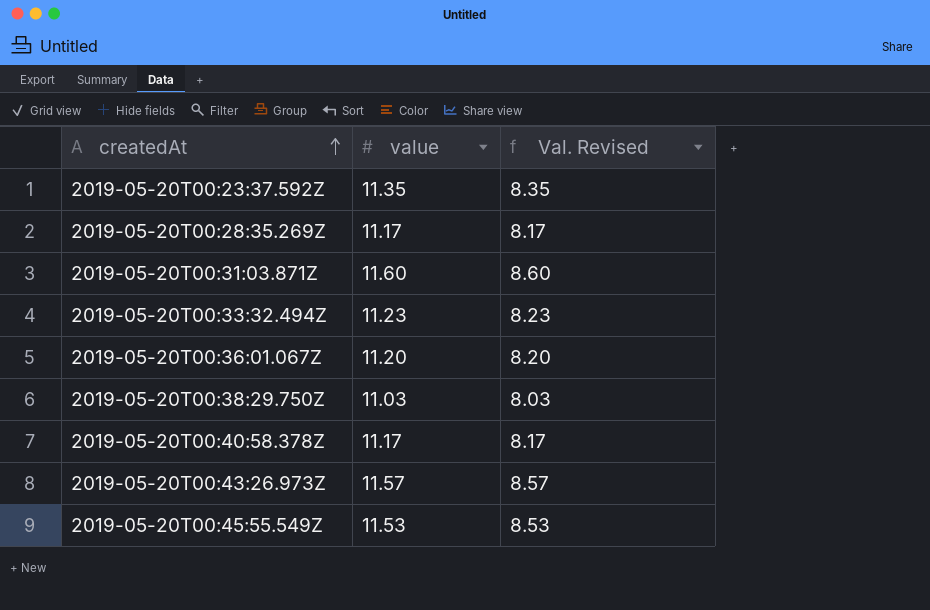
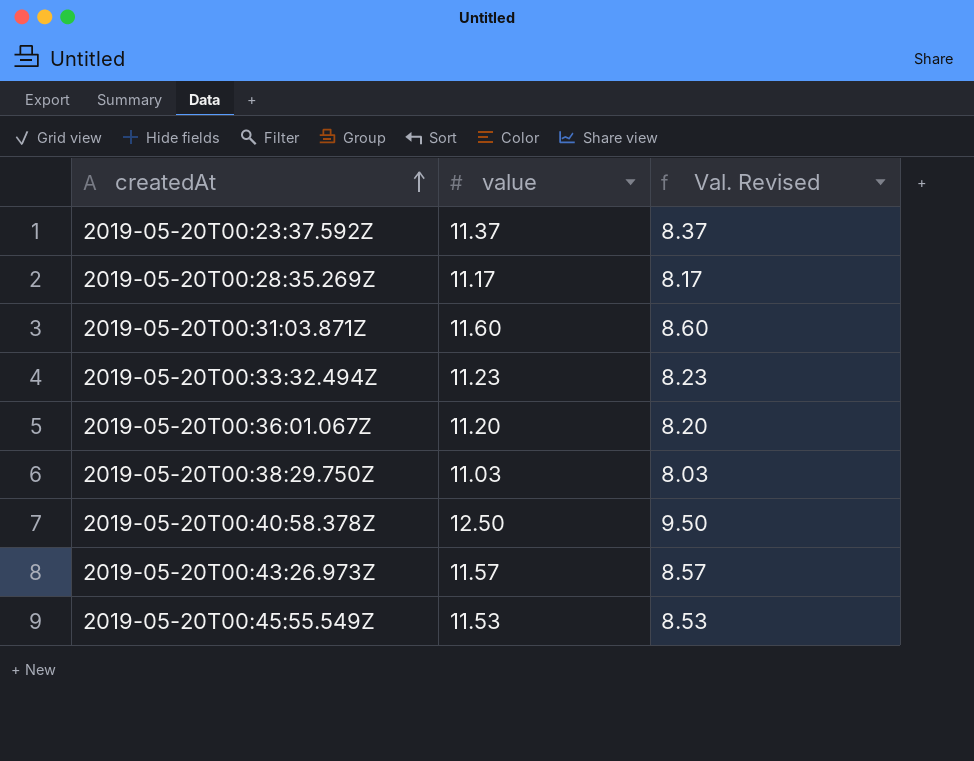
2019-05-20T00:23:37.592Z | value: 11.35 -> 11.37
2019-05-20T00:23:37.592Z | Val. Revised: 8.35 -> 8.37
2019-05-20T00:40:58.378Z | value: 11.17 -> 12.50
2019-05-20T00:40:58.378Z | Val. Revised: 8.17 -> 9.50

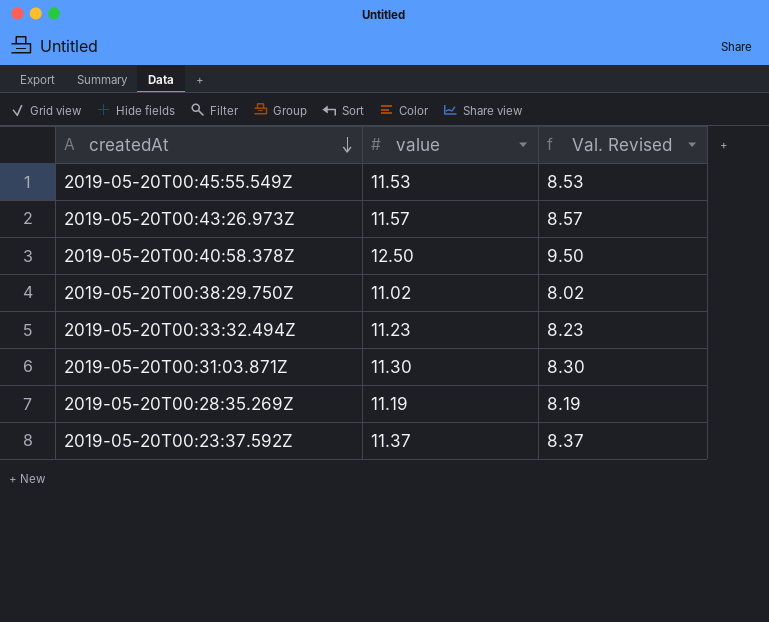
row order: createdAt ascending -> createdAt descending
row 2019-05-20T00:36:01.067Z: 11.20 | 8.20 -> none
2019-05-20T00:38:29.750Z | value: 11.03 -> 11.02
2019-05-20T00:38:29.750Z | Val. Revised: 8.03 -> 8.02
2019-05-20T00:31:03.871Z | value: 11.60 -> 11.30
2019-05-20T00:31:03.871Z | Val. Revised: 8.60 -> 8.30
2019-05-20T00:28:35.269Z | value: 11.17 -> 11.19
2019-05-20T00:28:35.269Z | Val. Revised: 8.17 -> 8.19

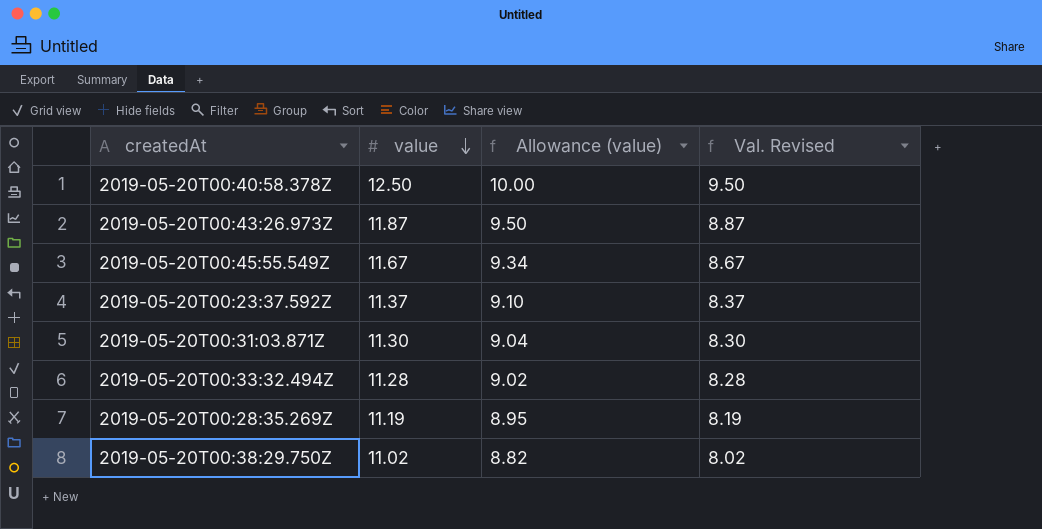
row order: createdAt descending -> value descending
column Allowance (value) | formula: none -> [value] * 0.8
2019-05-20T00:43:26.973Z | value: 11.57 -> 11.87
2019-05-20T00:43:26.973Z | Val. Revised: 8.57 -> 8.87
2019-05-20T00:45:55.549Z | value: 11.53 -> 11.67
2019-05-20T00:45:55.549Z | Val. Revised: 8.53 -> 8.67
2019-05-20T00:33:32.494Z | value: 11.23 -> 11.28
2019-05-20T00:33:32.494Z | Val. Revised: 8.23 -> 8.28

